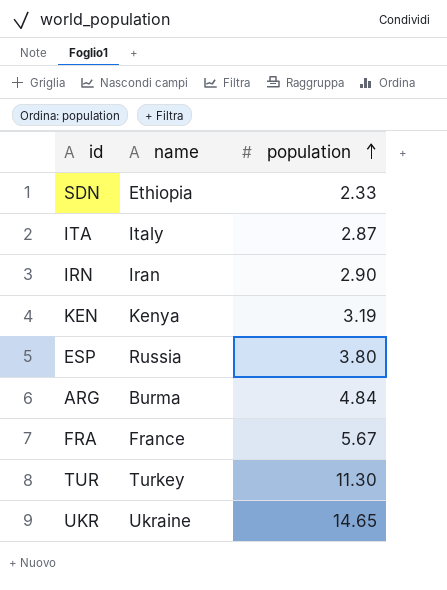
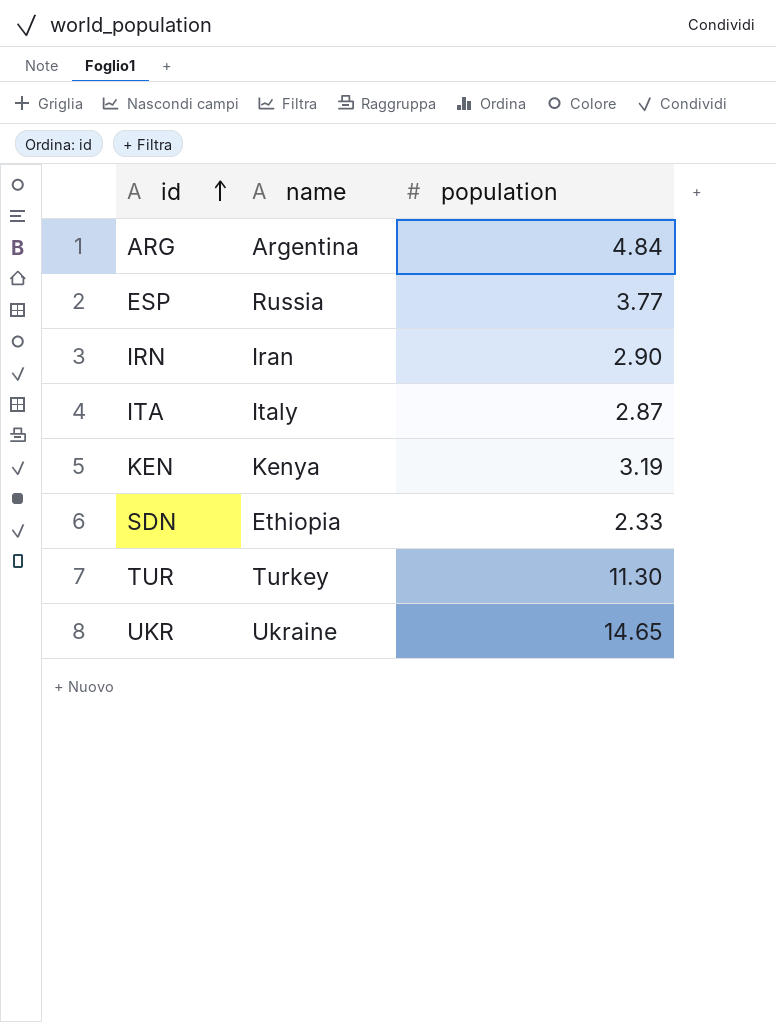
row order: population ascending -> id ascending
row FRA: France | 5.67 -> none
ARG | name: Burma -> Argentina
ESP | population: 3.80 -> 3.77

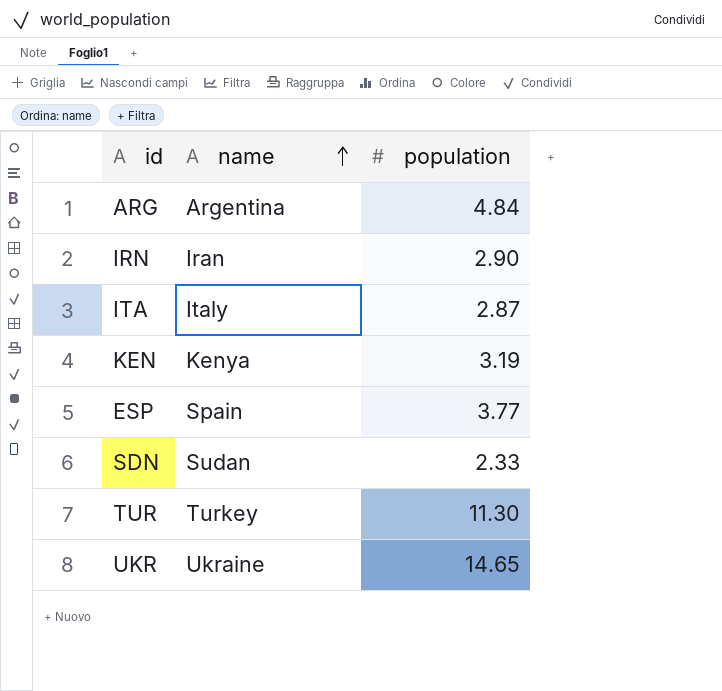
row order: id ascending -> name ascending
ESP | name: Russia -> Spain
SDN | name: Ethiopia -> Sudan

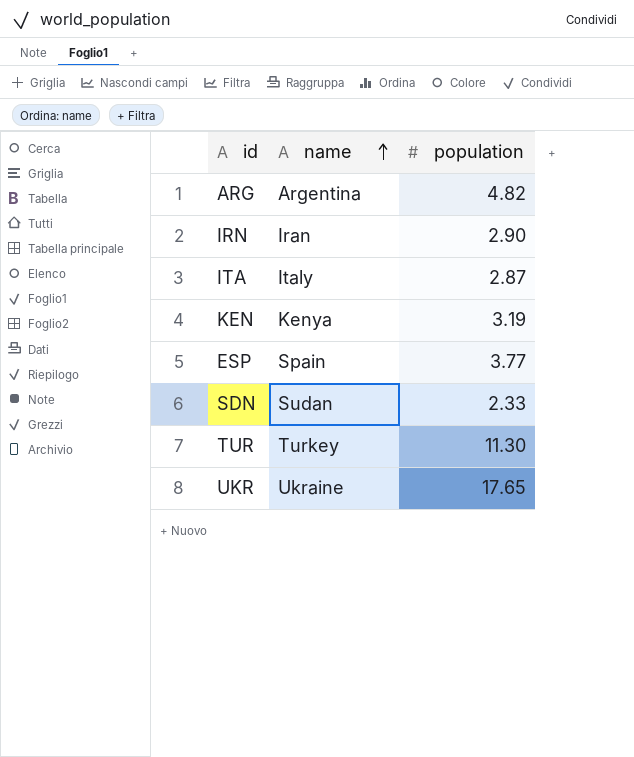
ARG | population: 4.84 -> 4.82
UKR | population: 14.65 -> 17.65

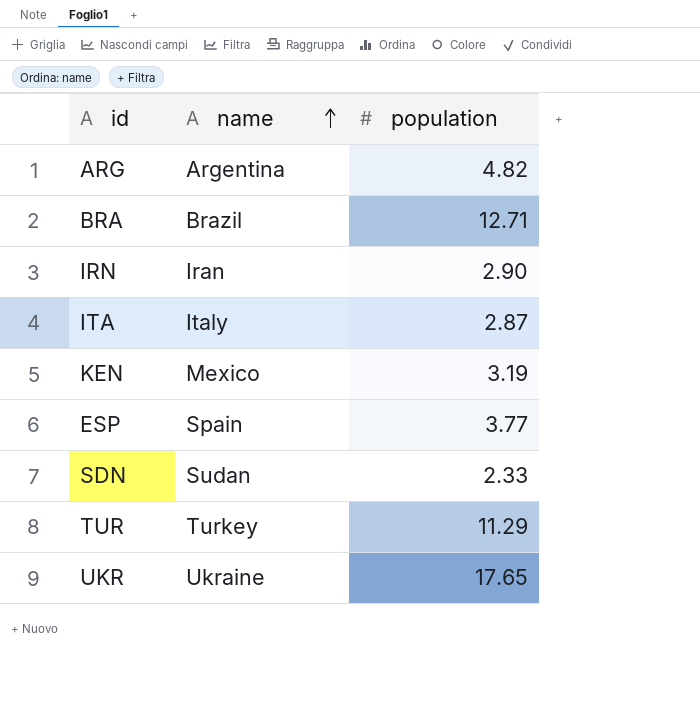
row BRA: none -> Brazil | 12.71
KEN | name: Kenya -> Mexico
TUR | population: 11.30 -> 11.29

